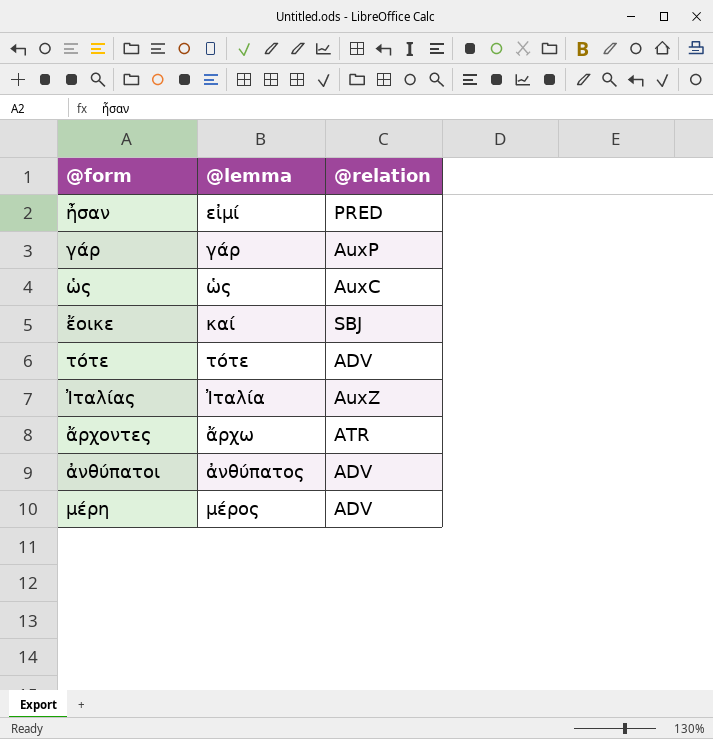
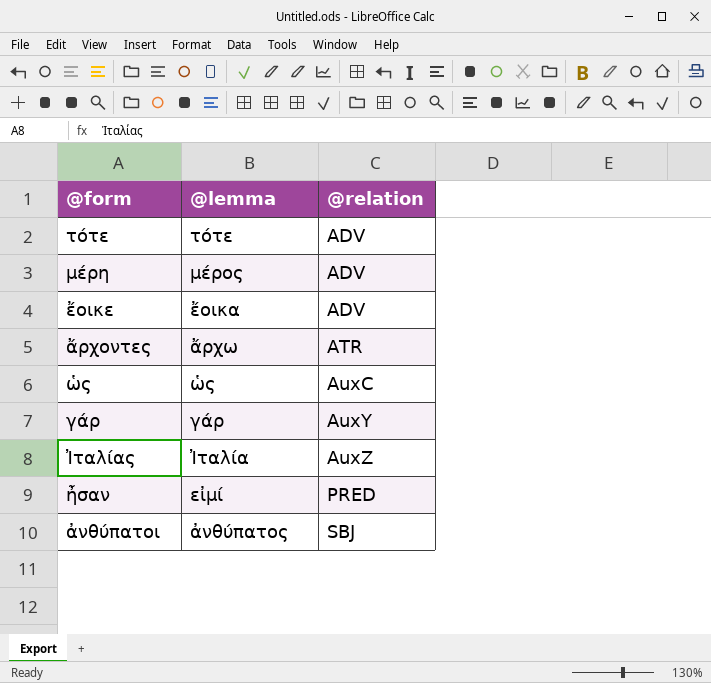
row order: none -> @relation ascending
ἔοικε | @lemma: καί -> ἔοικα
ἔοικε | @relation: SBJ -> ADV
γάρ | @relation: AuxP -> AuxY
ἀνθύπατοι | @relation: ADV -> SBJ

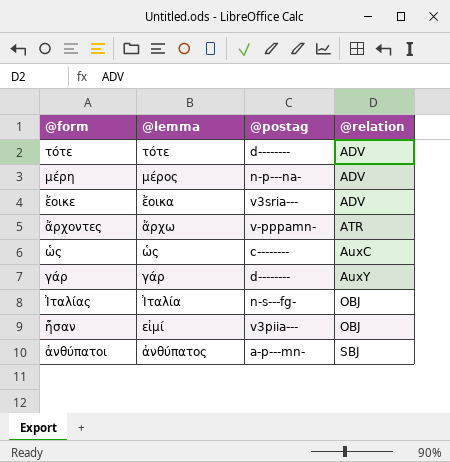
column @postag | position: none -> 3
Ἰταλίας | @relation: AuxZ -> OBJ
ἦσαν | @relation: PRED -> OBJ

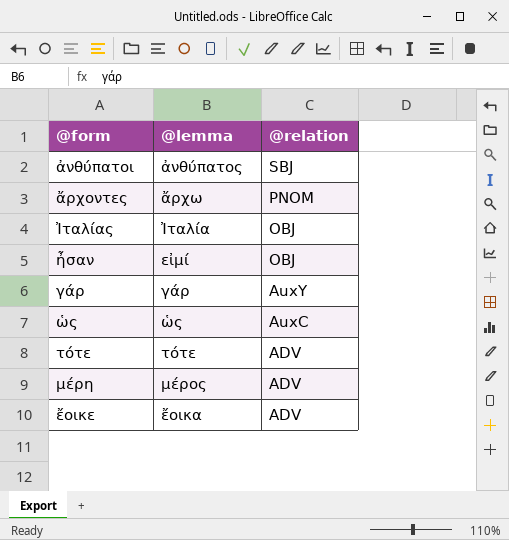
row order: @relation ascending -> @relation descending
column @postag | position: 3 -> none
ἄρχοντες | @relation: ATR -> PNOM

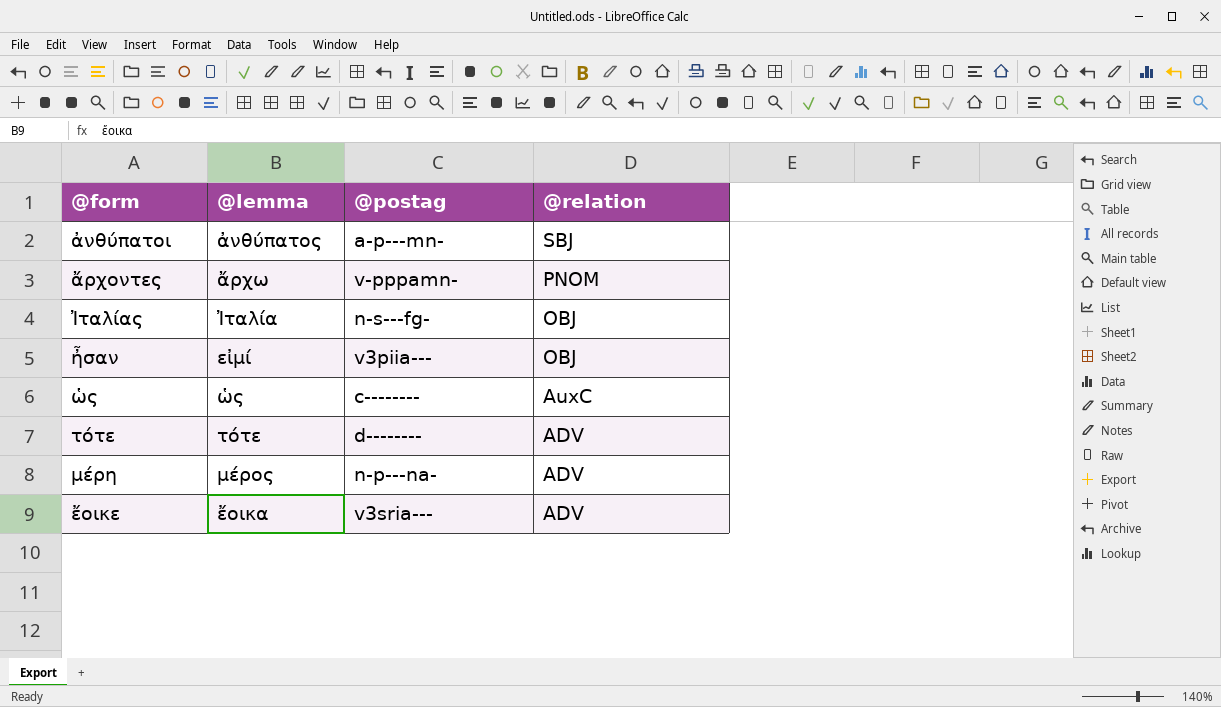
column @postag | position: none -> 3
row γάρ: γάρ | AuxY -> none

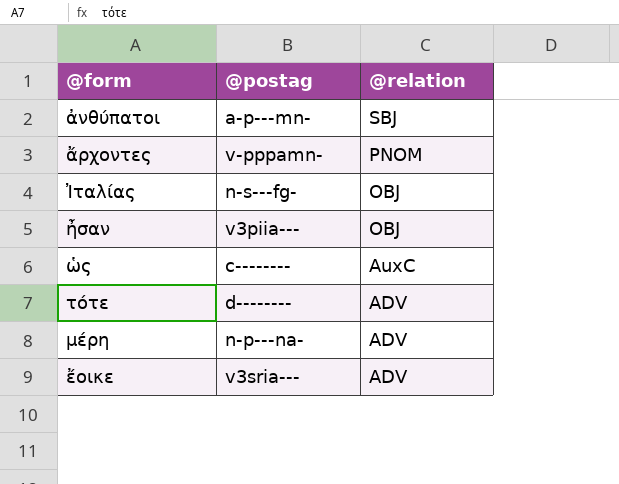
column @lemma | position: 2 -> none

